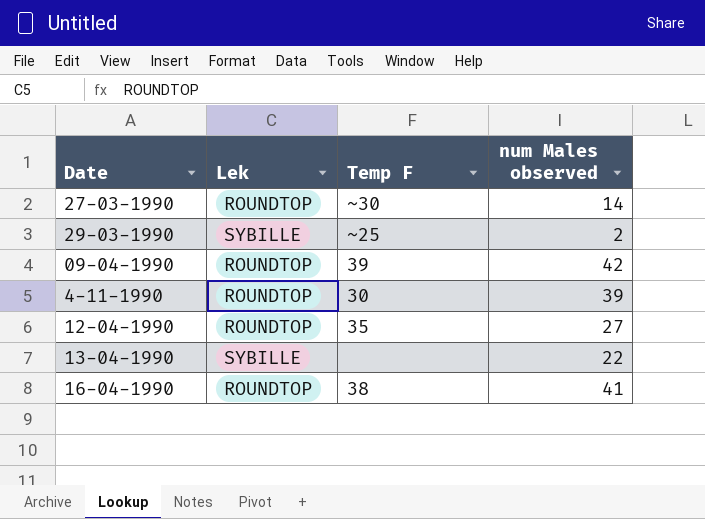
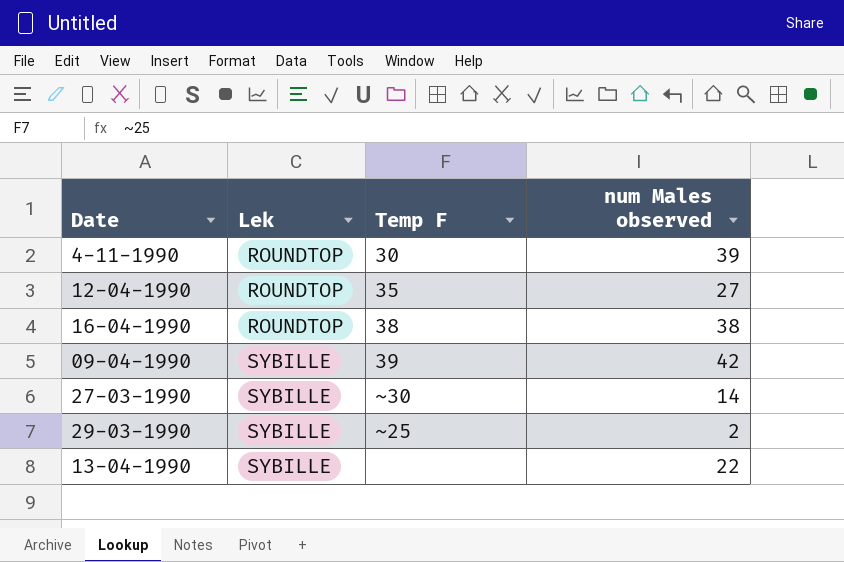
row order: none -> Lek ascending
16-04-1990 | num Males observed: 41 -> 38
09-04-1990 | Lek: ROUNDTOP -> SYBILLE
27-03-1990 | Lek: ROUNDTOP -> SYBILLE

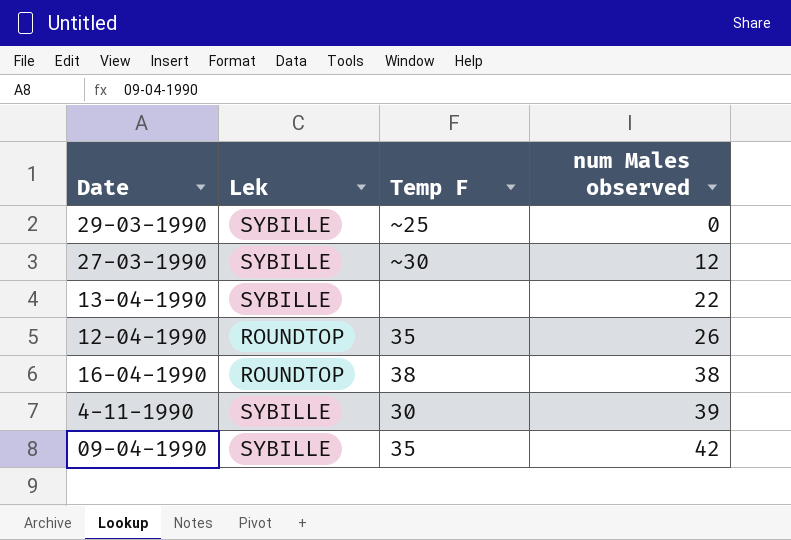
row order: Lek ascending -> num Males observed ascending
29-03-1990 | num Males observed: 2 -> 0
27-03-1990 | num Males observed: 14 -> 12
12-04-1990 | num Males observed: 27 -> 26
4-11-1990 | Lek: ROUNDTOP -> SYBILLE
09-04-1990 | Temp F: 39 -> 35

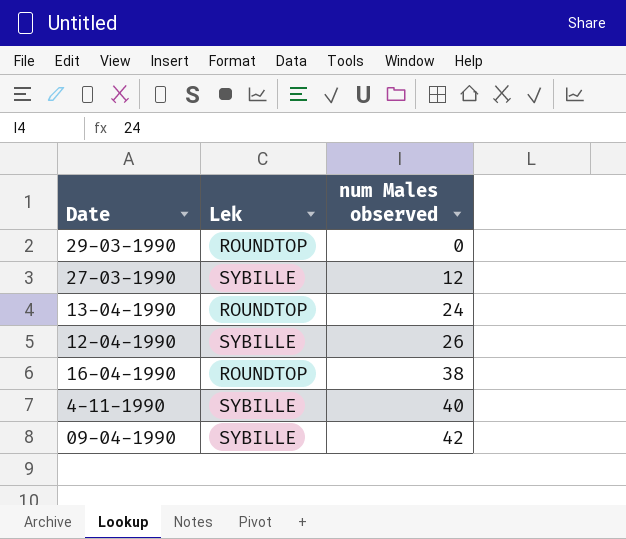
column Temp F | position: 3 -> none
29-03-1990 | Lek: SYBILLE -> ROUNDTOP
13-04-1990 | Lek: SYBILLE -> ROUNDTOP
13-04-1990 | num Males observed: 22 -> 24
12-04-1990 | Lek: ROUNDTOP -> SYBILLE
4-11-1990 | num Males observed: 39 -> 40

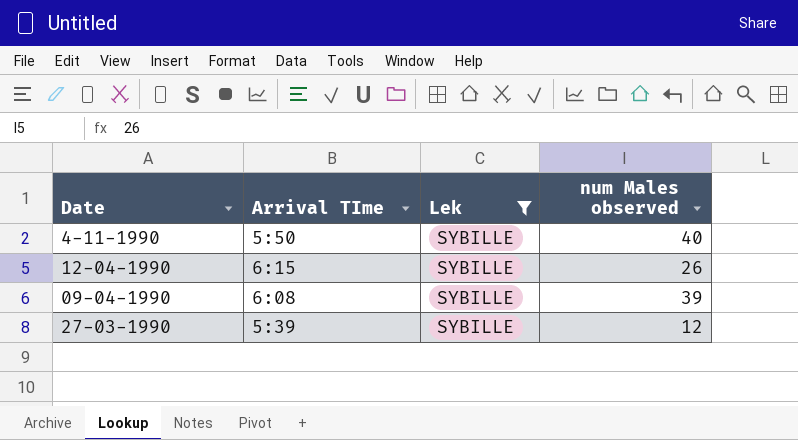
filter: none -> Lek = SYBILLE
row order: num Males observed ascending -> Date descending
column Arrival TIme | position: none -> 2
09-04-1990 | num Males observed: 42 -> 39

